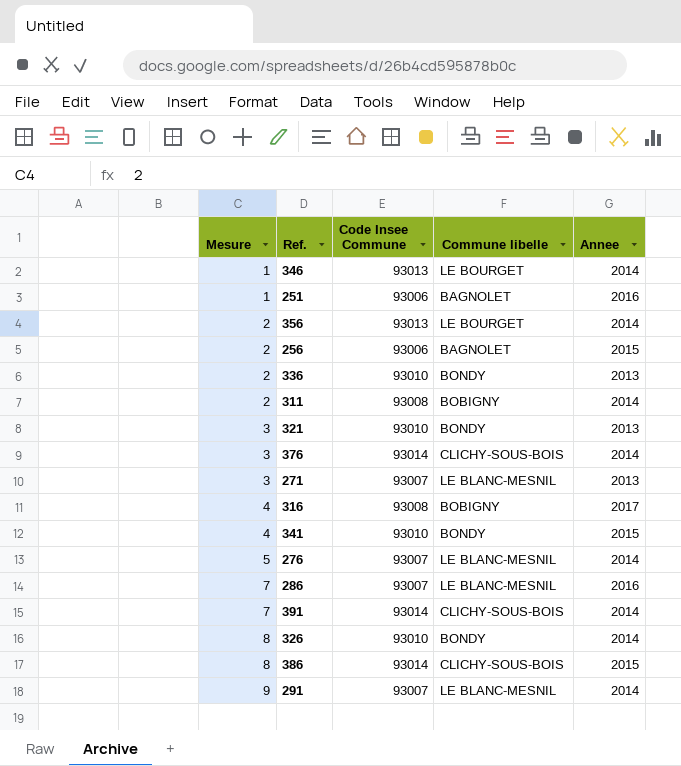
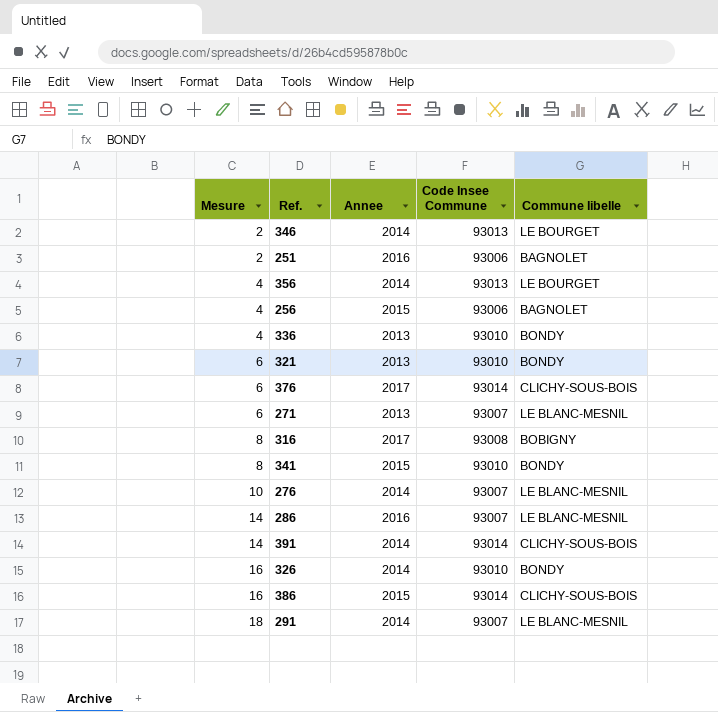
column Annee | position: 5 -> 3
row 311: 2 | 93008 | BOBIGNY | 2014 -> none
346 | Mesure: 1 -> 2
251 | Mesure: 1 -> 2
356 | Mesure: 2 -> 4
256 | Mesure: 2 -> 4
336 | Mesure: 2 -> 4
321 | Mesure: 3 -> 6
376 | Mesure: 3 -> 6
376 | Annee: 2014 -> 2017
271 | Mesure: 3 -> 6
316 | Mesure: 4 -> 8
341 | Mesure: 4 -> 8
276 | Mesure: 5 -> 10
286 | Mesure: 7 -> 14
391 | Mesure: 7 -> 14
326 | Mesure: 8 -> 16
386 | Mesure: 8 -> 16
291 | Mesure: 9 -> 18

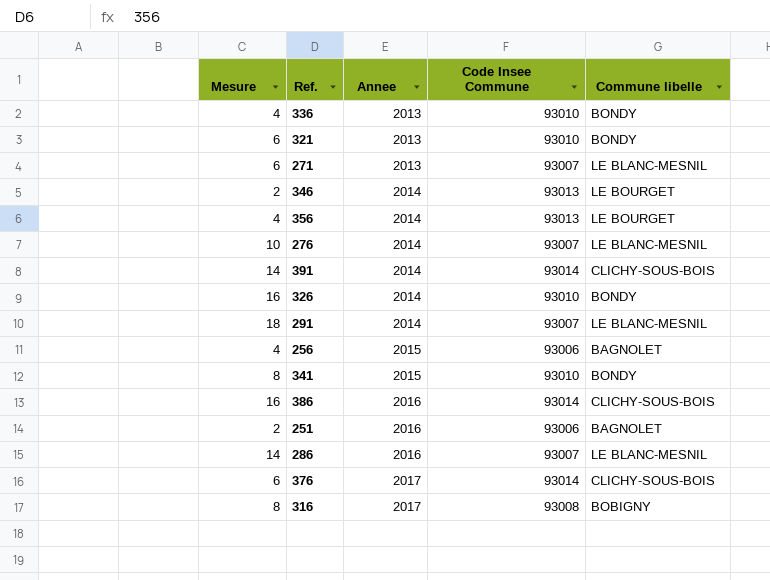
row order: Mesure ascending -> Annee ascending
386 | Annee: 2015 -> 2016

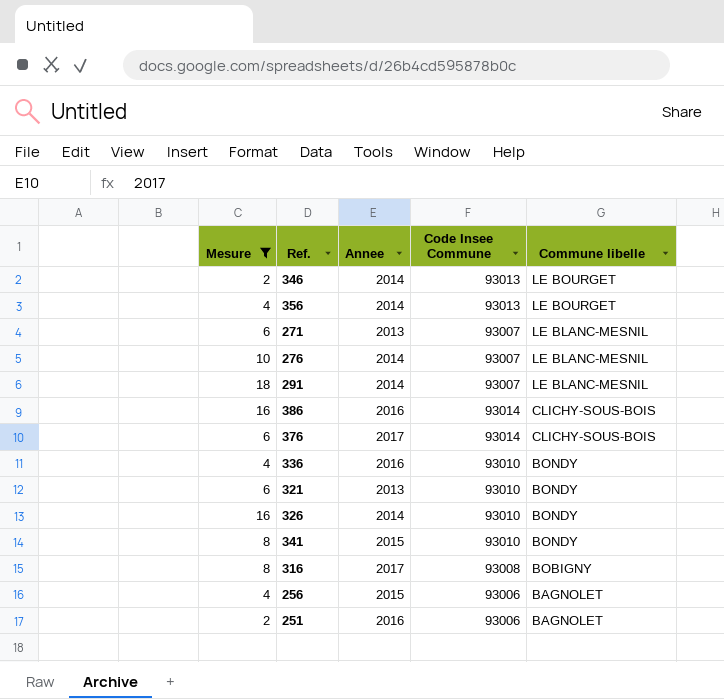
filter: none -> Mesure != 14
row order: Annee ascending -> Commune libelle descending
336 | Annee: 2013 -> 2016

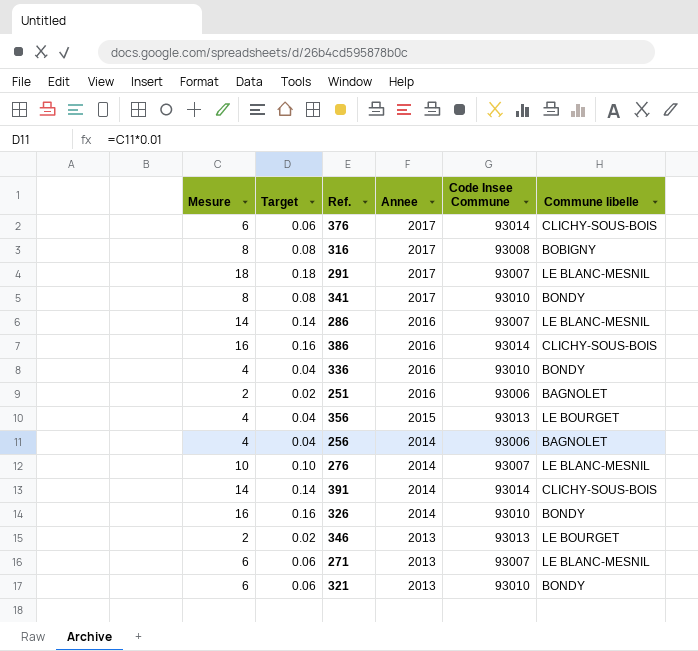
filter: Mesure != 14 -> none
row order: Commune libelle descending -> Annee descending
column Target | formula: none -> [Mesure] * 0.01
291 | Annee: 2014 -> 2017
341 | Annee: 2015 -> 2017
356 | Annee: 2014 -> 2015
256 | Annee: 2015 -> 2014
346 | Annee: 2014 -> 2013

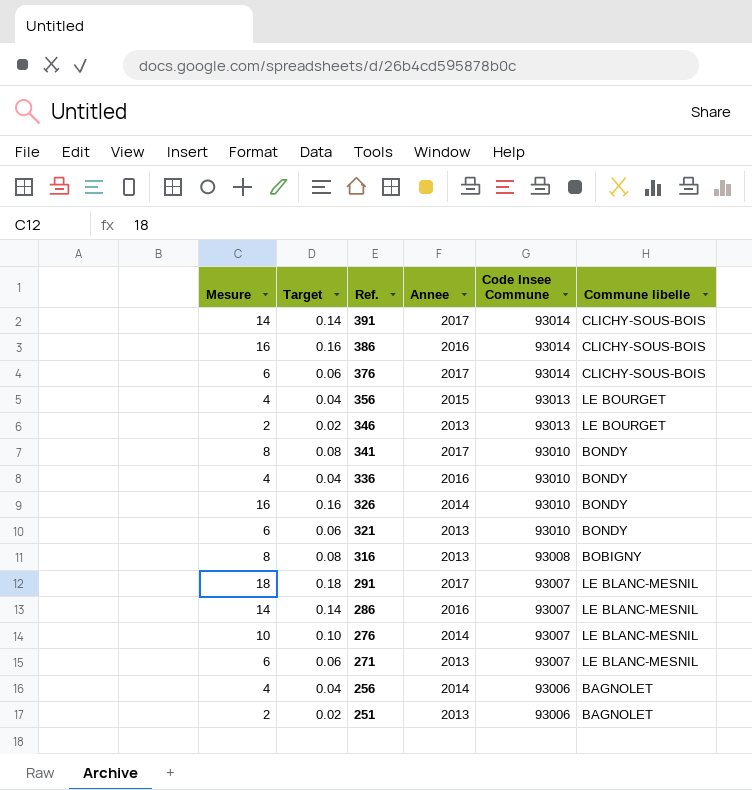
row order: Annee descending -> Ref. descending
391 | Annee: 2014 -> 2017
316 | Annee: 2017 -> 2013
251 | Annee: 2016 -> 2013

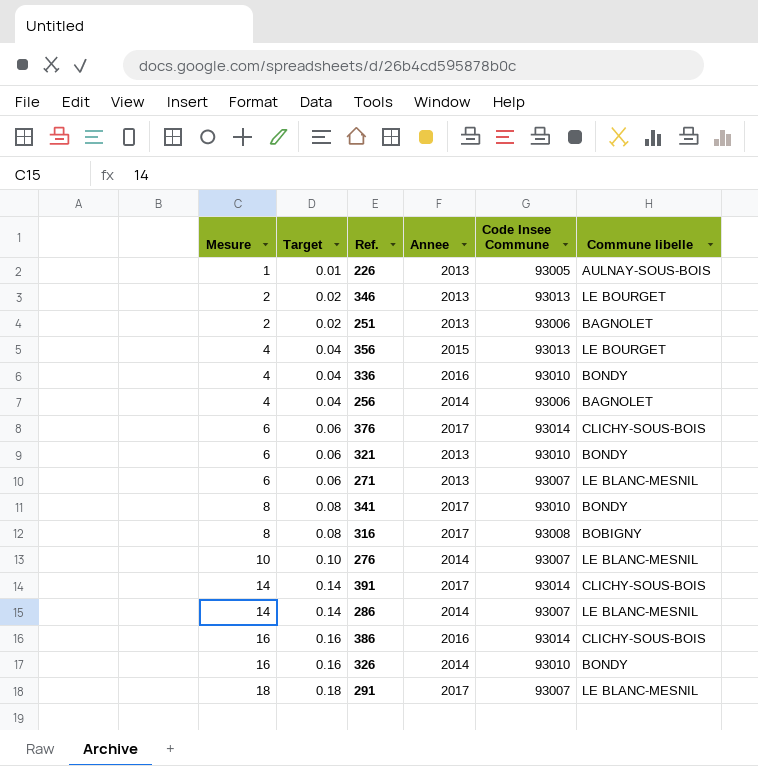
row order: Ref. descending -> Mesure ascending
row 226: none -> 1 | 0.01 | 2013 | 93005 | AULNAY-SOUS-BOIS
316 | Annee: 2013 -> 2017
286 | Annee: 2016 -> 2014

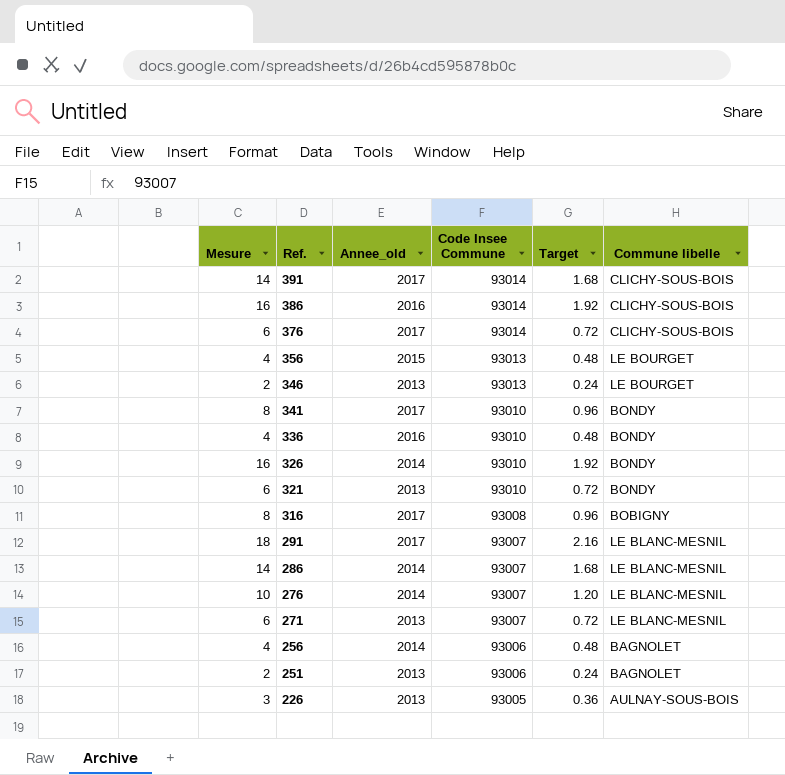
row order: Mesure ascending -> Ref. descending
column name: Annee -> Annee_old
column Target | formula: [Mesure] * 0.01 -> [Mesure] * 0.12
column Target | position: 2 -> 5
226 | Mesure: 1 -> 3

